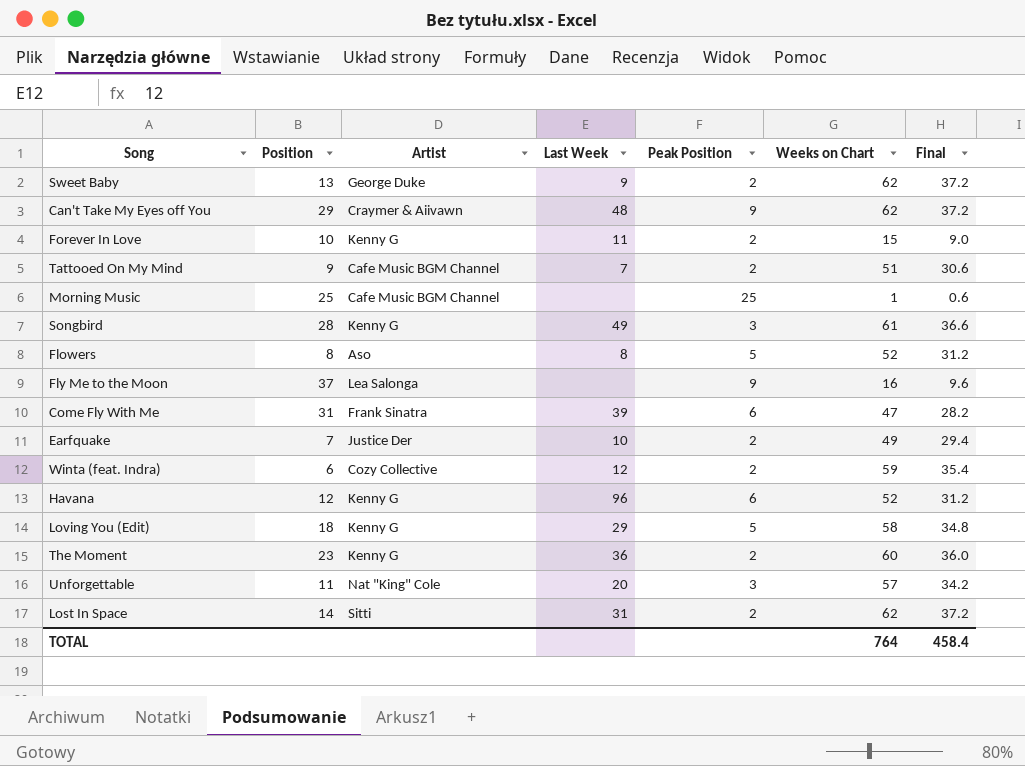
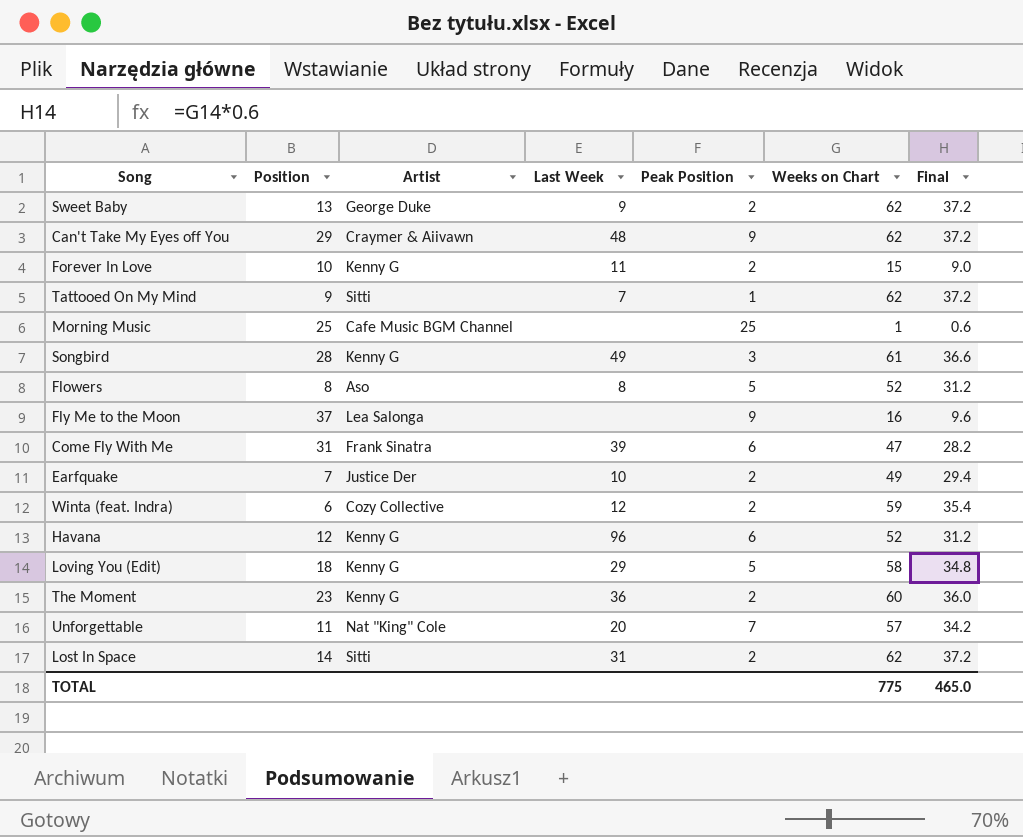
Tattooed On My Mind | Artist: Cafe Music BGM Channel -> Sitti
Tattooed On My Mind | Peak Position: 2 -> 1
Tattooed On My Mind | Weeks on Chart: 51 -> 62
Tattooed On My Mind | Final: 30.6 -> 37.2
Unforgettable | Peak Position: 3 -> 7
TOTAL | Weeks on Chart: 764 -> 775
TOTAL | Final: 458.4 -> 465.0

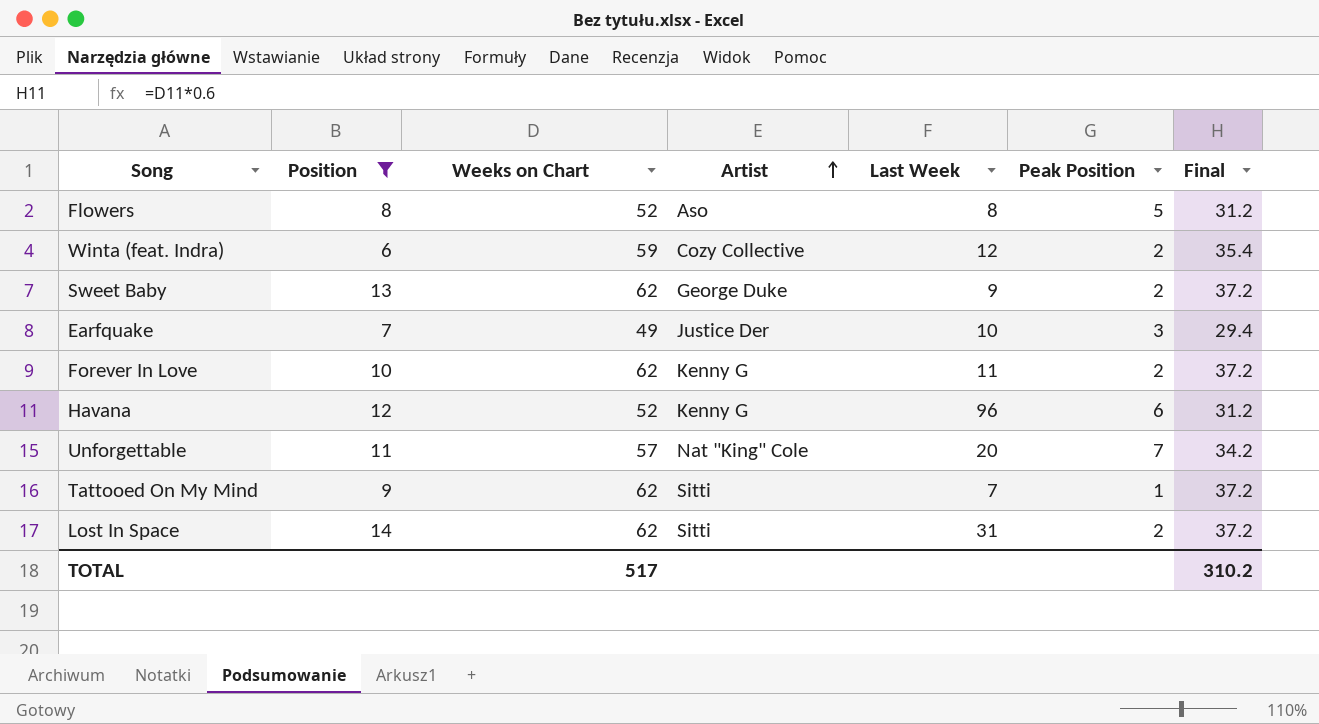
filter: none -> Position <= 14
row order: none -> Artist ascending
column Weeks on Chart | position: 6 -> 3
Earfquake | Peak Position: 2 -> 3
Forever In Love | Weeks on Chart: 15 -> 62
Forever In Love | Final: 9.0 -> 37.2
TOTAL | Weeks on Chart: 775 -> 517
TOTAL | Final: 465.0 -> 310.2

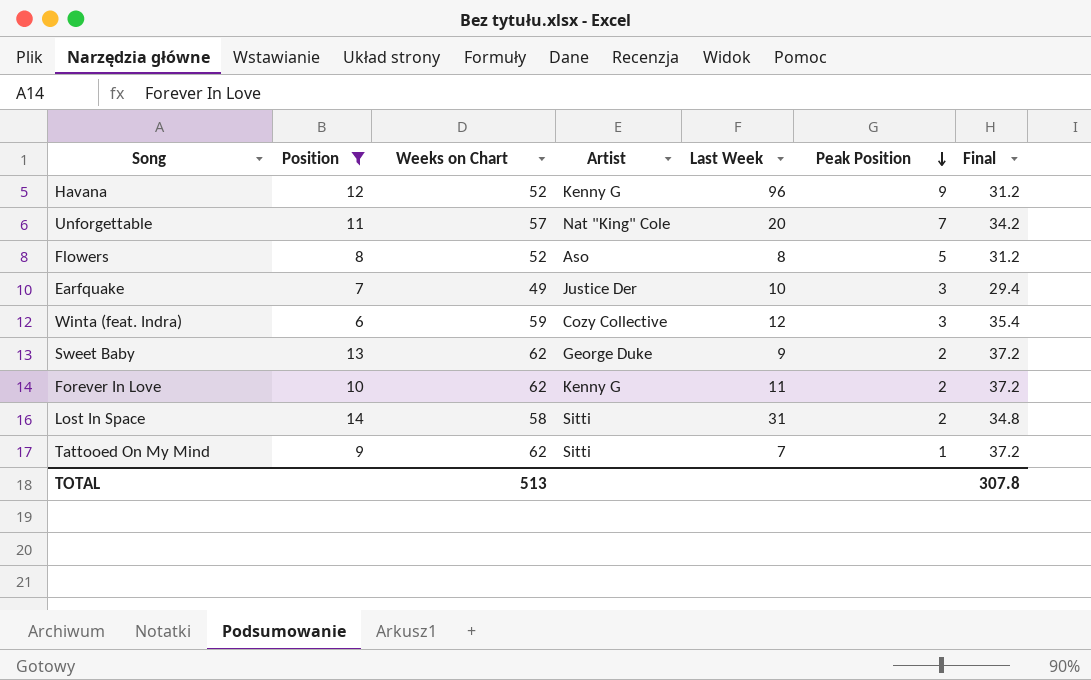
row order: Artist ascending -> Peak Position descending
Havana | Peak Position: 6 -> 9
Winta (feat. Indra) | Peak Position: 2 -> 3
Lost In Space | Weeks on Chart: 62 -> 58
Lost In Space | Final: 37.2 -> 34.8
TOTAL | Weeks on Chart: 517 -> 513
TOTAL | Final: 310.2 -> 307.8

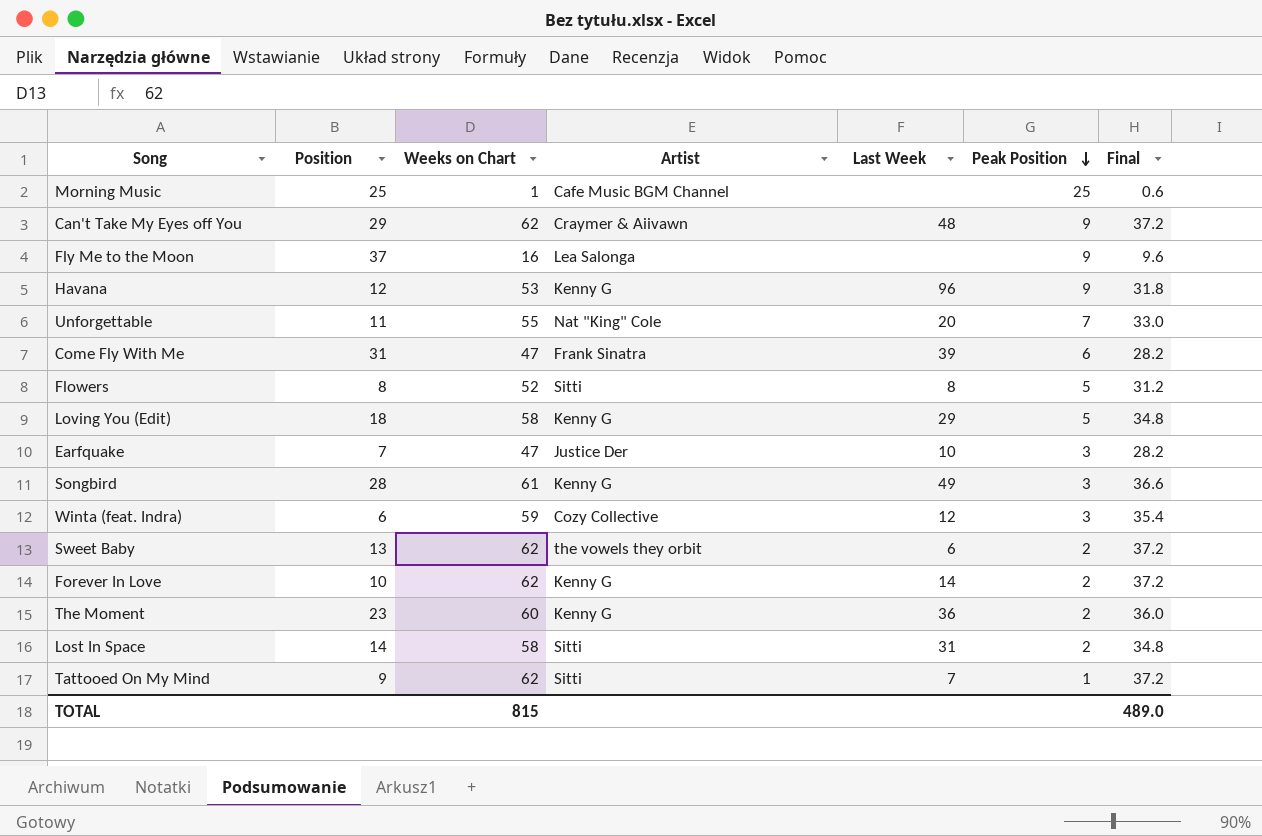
filter: Position <= 14 -> none
Havana | Weeks on Chart: 52 -> 53
Havana | Final: 31.2 -> 31.8
Unforgettable | Weeks on Chart: 57 -> 55
Unforgettable | Final: 34.2 -> 33.0
Flowers | Artist: Aso -> Sitti
Earfquake | Weeks on Chart: 49 -> 47
Earfquake | Final: 29.4 -> 28.2
Sweet Baby | Artist: George Duke -> the vowels they orbit
Sweet Baby | Last Week: 9 -> 6
Forever In Love | Last Week: 11 -> 14
TOTAL | Weeks on Chart: 513 -> 815
TOTAL | Final: 307.8 -> 489.0

